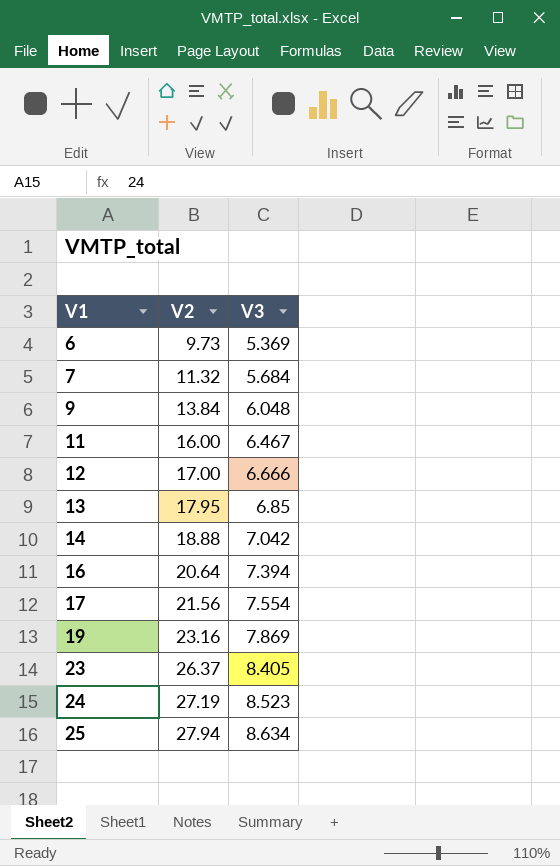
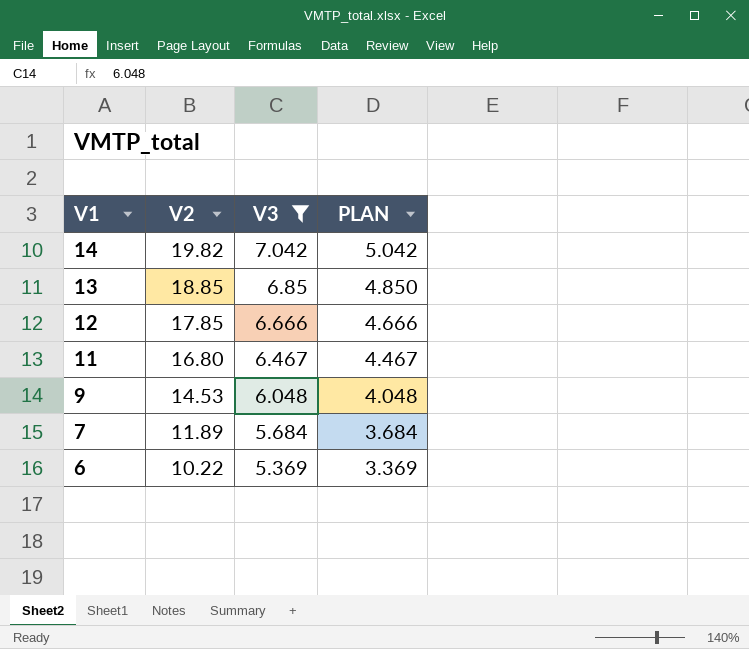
filter: none -> V3 <= 7.042
row order: V1 ascending -> V1 descending
column PLAN | formula: none -> [V3] - 2
14 | V2: 18.88 -> 19.82
13 | V2: 17.95 -> 18.85
12 | V2: 17.00 -> 17.85
11 | V2: 16.00 -> 16.80
9 | V2: 13.84 -> 14.53
7 | V2: 11.32 -> 11.89
6 | V2: 9.73 -> 10.22

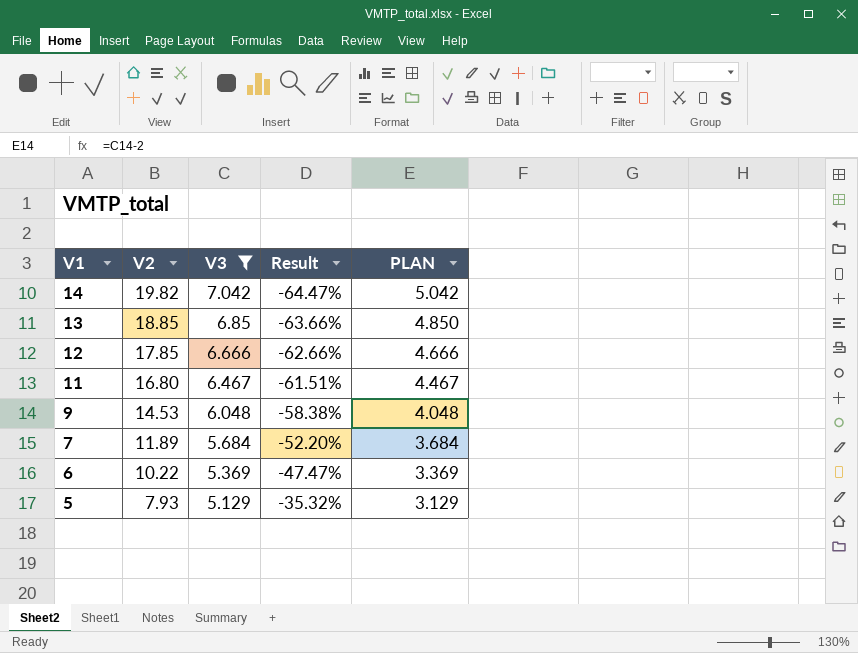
column Result | formula: none -> ([V3] - [V2]) / [V2]
row 5: none -> 7.93 | 5.129 | -35.32% | 3.129

